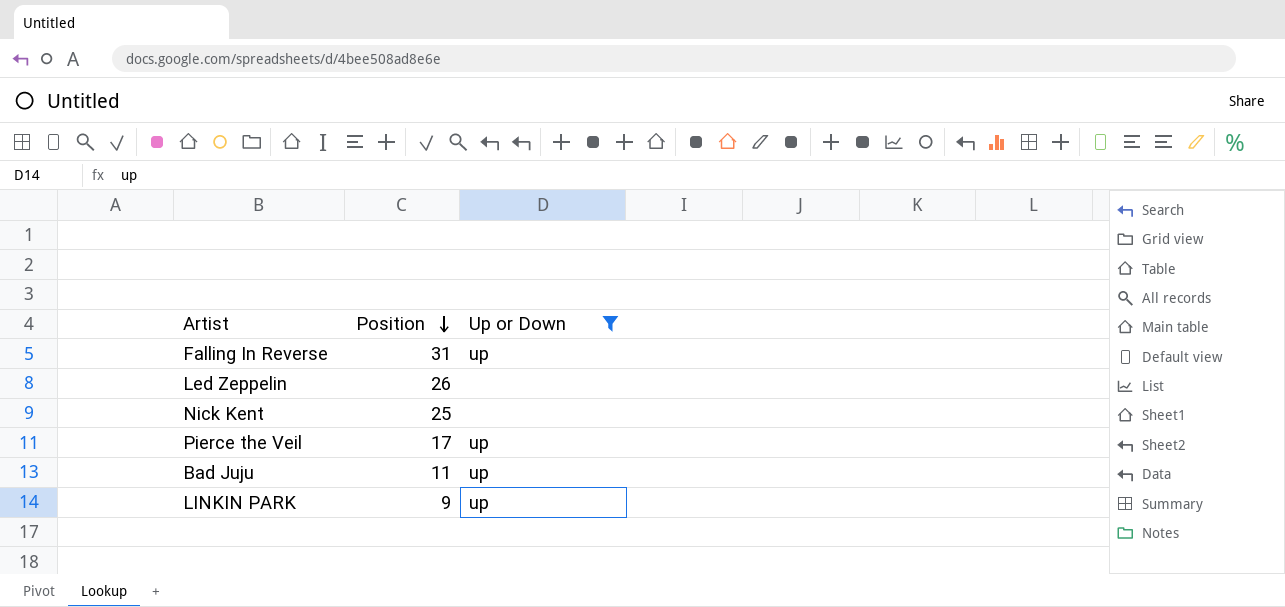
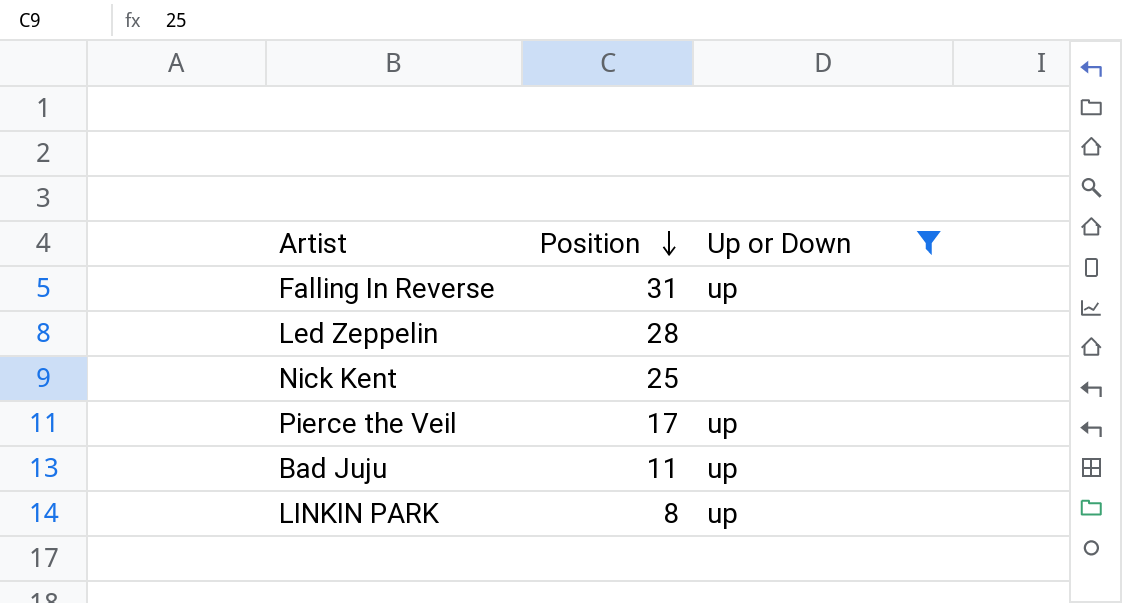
Led Zeppelin | Position: 26 -> 28
LINKIN PARK | Position: 9 -> 8

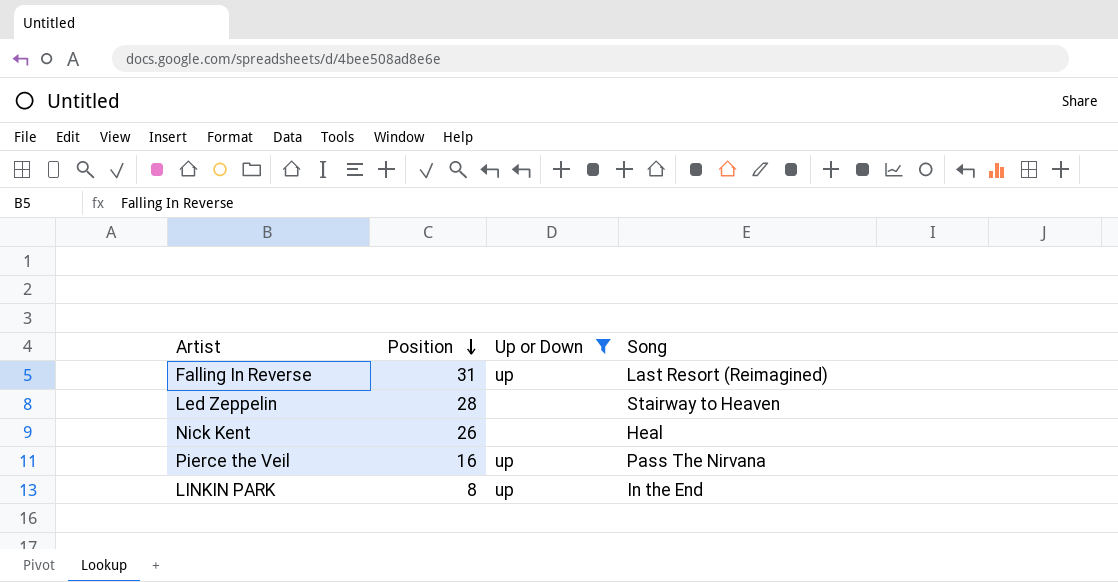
column Song | position: none -> 4
row Bad Juju: 11 | up -> none
Nick Kent | Position: 25 -> 26
Pierce the Veil | Position: 17 -> 16

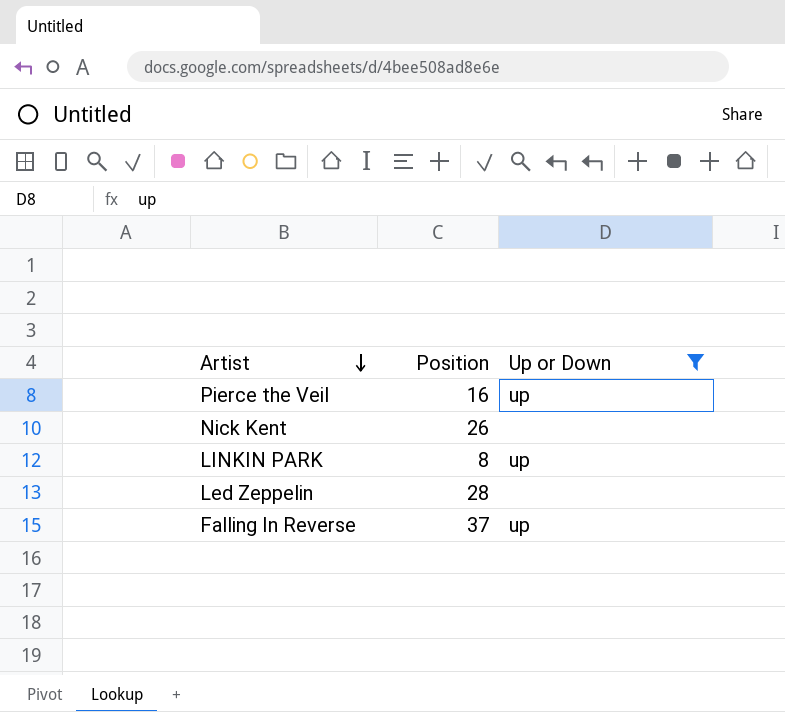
row order: Position descending -> Artist descending
column Song | position: 4 -> none
Falling In Reverse | Position: 31 -> 37

